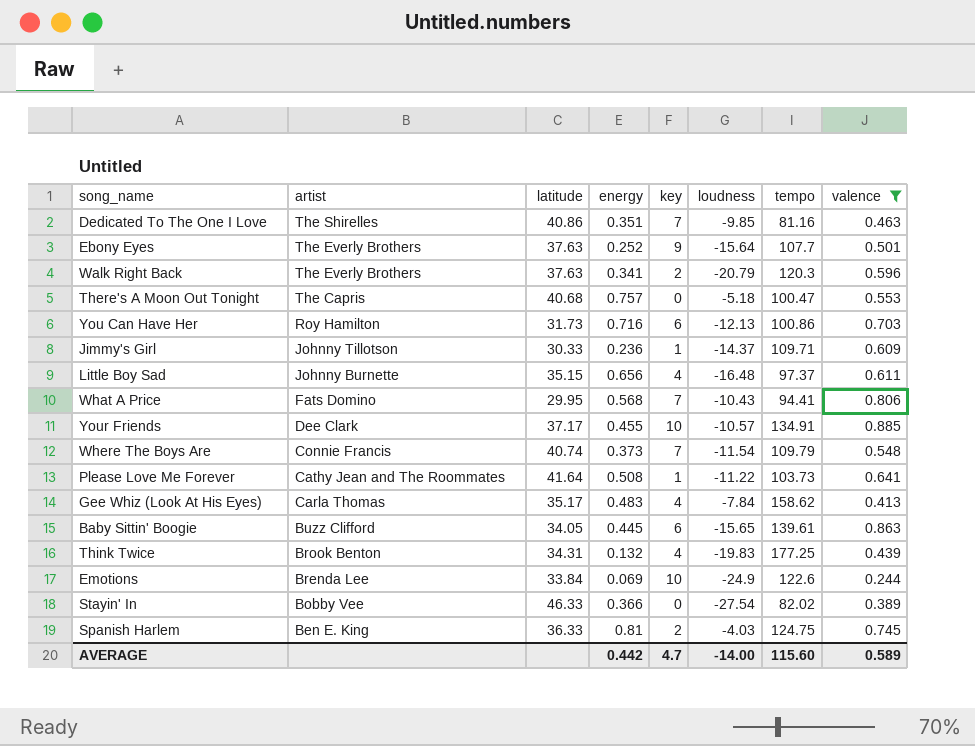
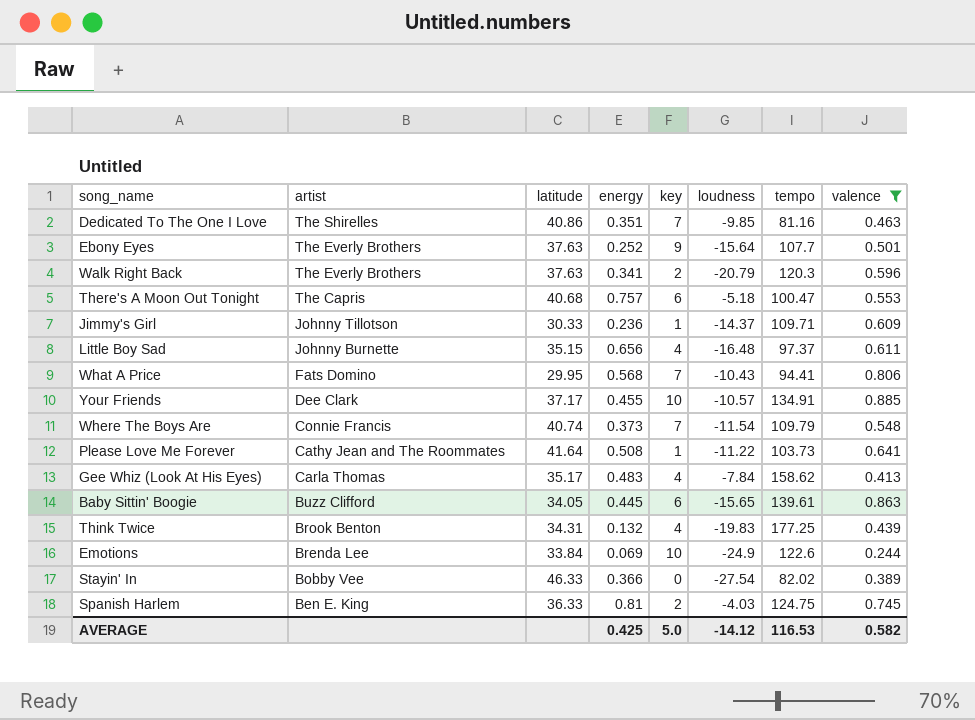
row You Can Have Her: Roy Hamilton | 31.73 | 0.716 | 6 | -12.13 | 100.86 | 0.703 -> none
There's A Moon Out Tonight | key: 0 -> 6
AVERAGE | energy: 0.442 -> 0.425
AVERAGE | key: 4.7 -> 5.0
AVERAGE | loudness: -14.00 -> -14.12
AVERAGE | tempo: 115.60 -> 116.53
AVERAGE | valence: 0.589 -> 0.582

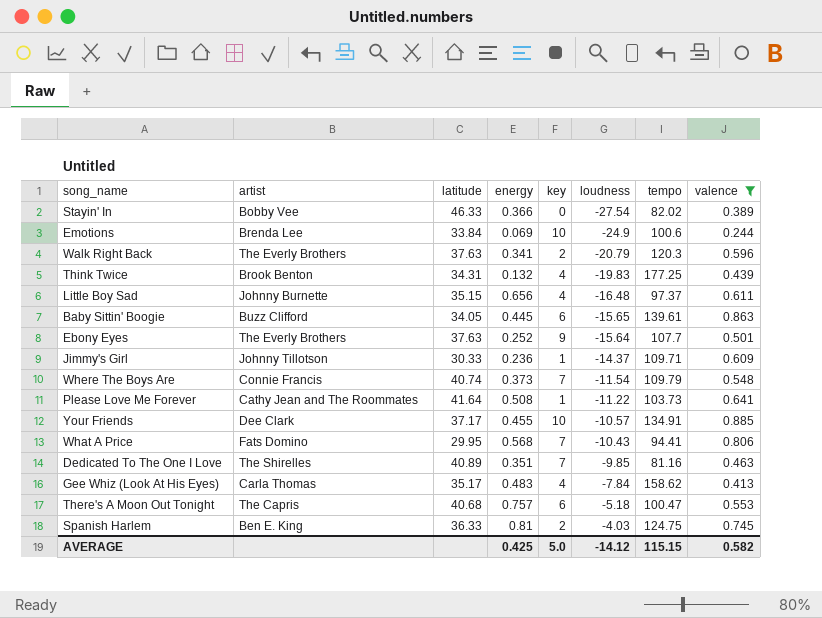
row order: artist descending -> loudness ascending
Emotions | tempo: 122.6 -> 100.6
Dedicated To The One I Love | latitude: 40.86 -> 40.89
AVERAGE | tempo: 116.53 -> 115.15

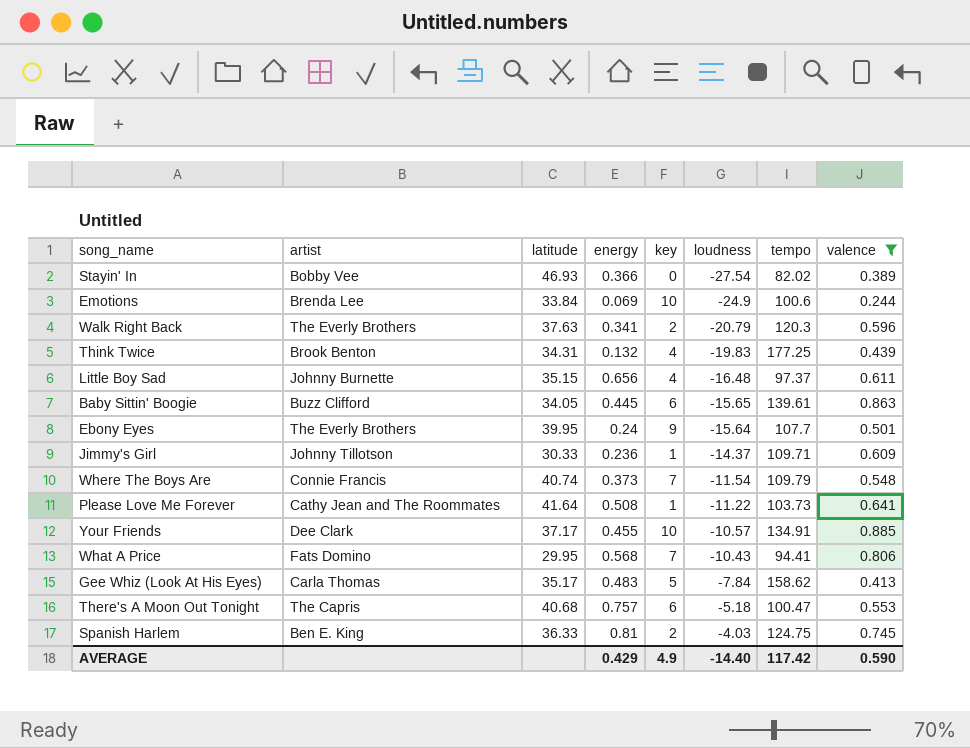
row Dedicated To The One I Love: The Shirelles | 40.89 | 0.351 | 7 | -9.85 | 81.16 | 0.463 -> none
Stayin' In | latitude: 46.33 -> 46.93
Ebony Eyes | latitude: 37.63 -> 39.95
Ebony Eyes | energy: 0.252 -> 0.24
Gee Whiz (Look At His Eyes) | key: 4 -> 5
AVERAGE | energy: 0.425 -> 0.429
AVERAGE | key: 5.0 -> 4.9
AVERAGE | loudness: -14.12 -> -14.40
AVERAGE | tempo: 115.15 -> 117.42
AVERAGE | valence: 0.582 -> 0.590

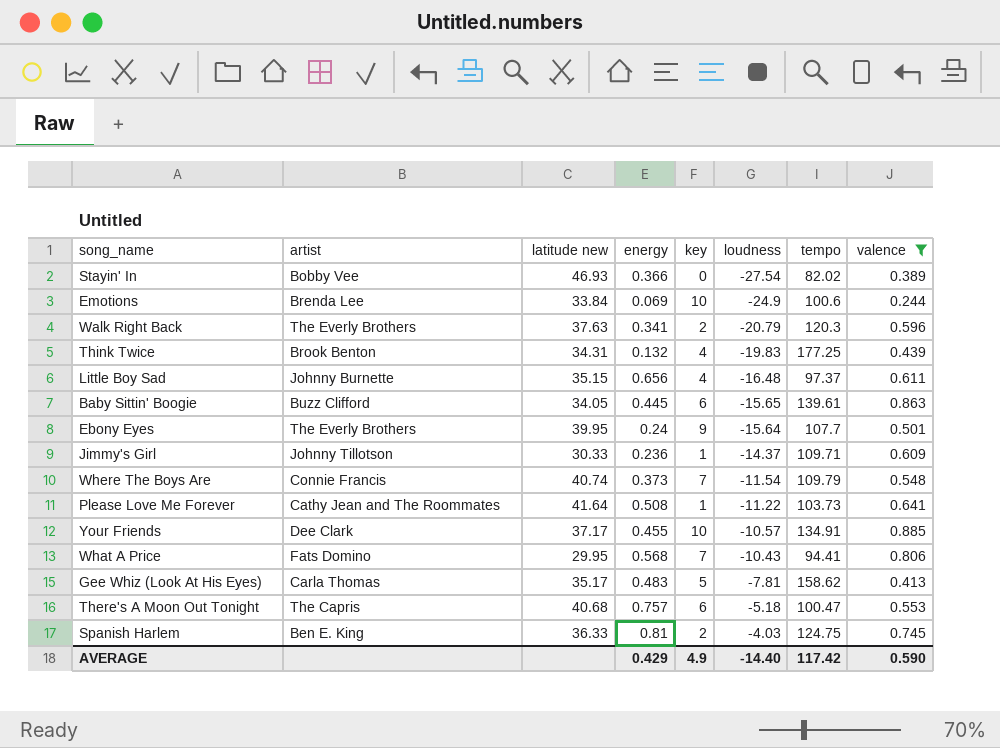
column name: latitude -> latitude new
Gee Whiz (Look At His Eyes) | loudness: -7.84 -> -7.81

